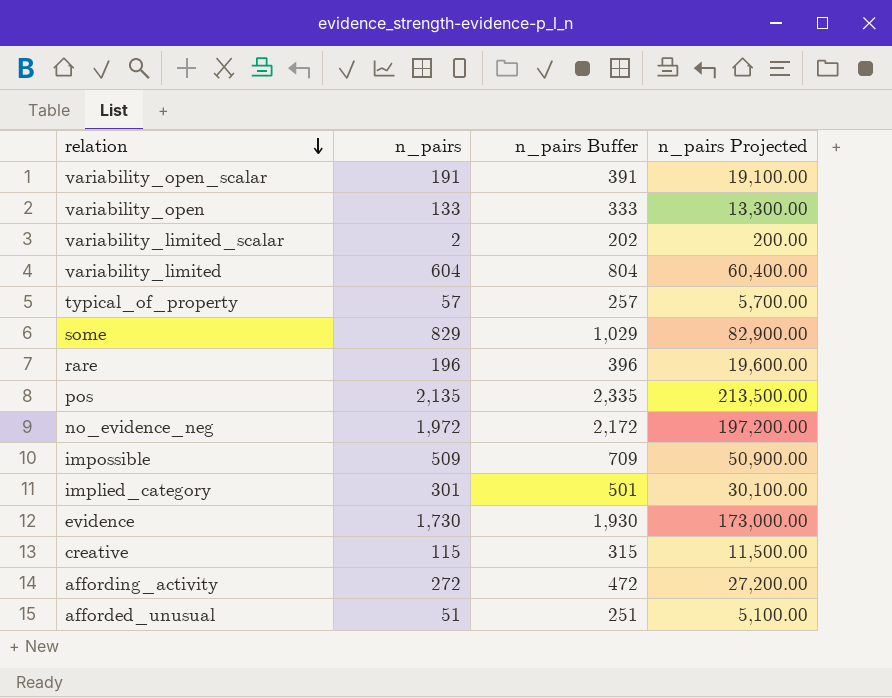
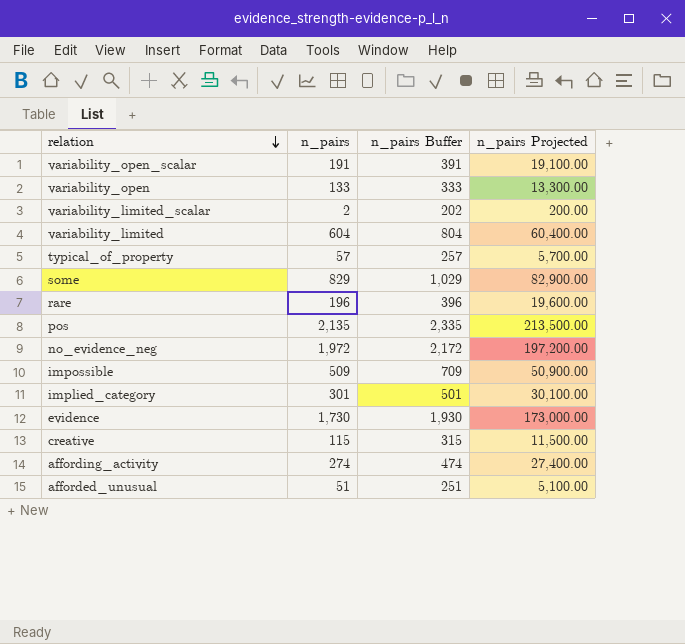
affording_activity | n_pairs: 272 -> 274
affording_activity | n_pairs Buffer: 472 -> 474
affording_activity | n_pairs Projected: 27,200.00 -> 27,400.00

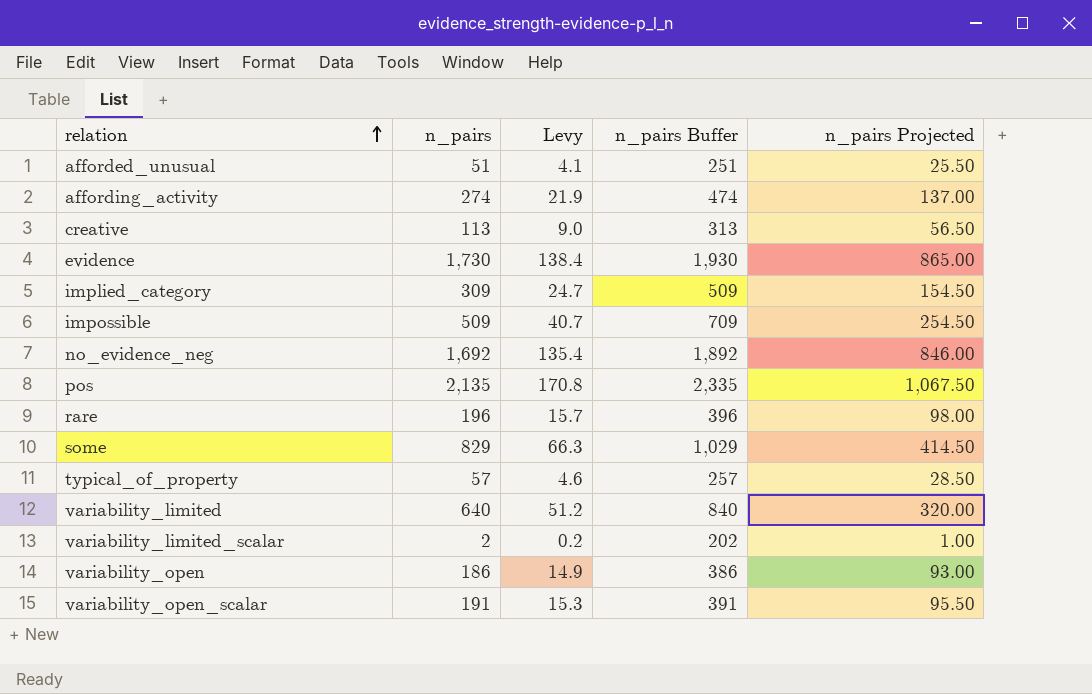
row order: relation descending -> relation ascending
column Levy | formula: none -> [n_pairs] * 0.08
column n_pairs Projected | formula: [n_pairs] * 100 -> [n_pairs] * 0.5
creative | n_pairs: 115 -> 113
creative | n_pairs Buffer: 315 -> 313
implied_category | n_pairs: 301 -> 309
implied_category | n_pairs Buffer: 501 -> 509
no_evidence_neg | n_pairs: 1,972 -> 1,692
no_evidence_neg | n_pairs Buffer: 2,172 -> 1,892
variability_limited | n_pairs: 604 -> 640
variability_limited | n_pairs Buffer: 804 -> 840
variability_open | n_pairs: 133 -> 186
variability_open | n_pairs Buffer: 333 -> 386

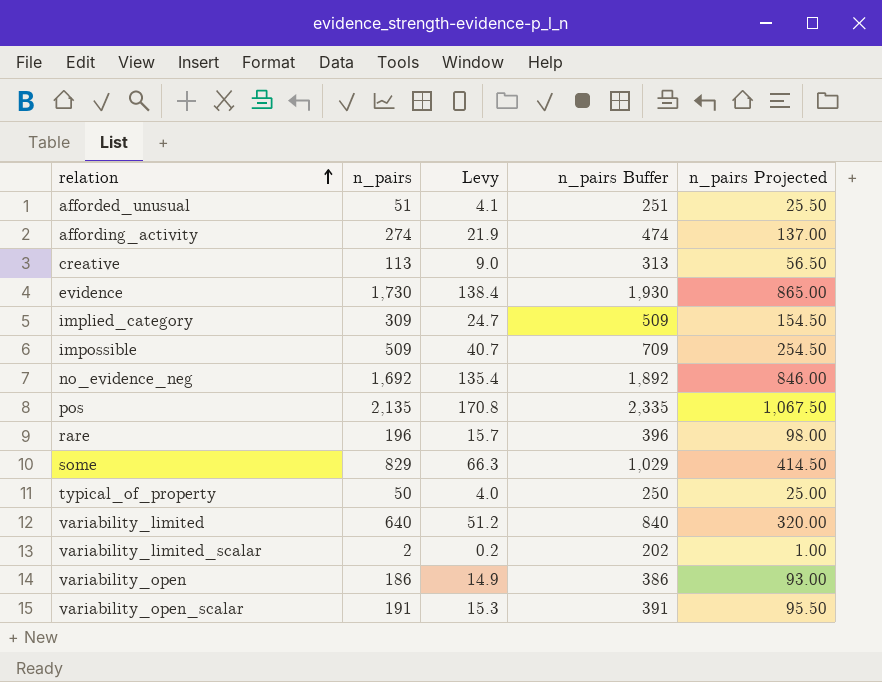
typical_of_property | n_pairs: 57 -> 50
typical_of_property | Levy: 4.6 -> 4.0
typical_of_property | n_pairs Buffer: 257 -> 250
typical_of_property | n_pairs Projected: 28.50 -> 25.00

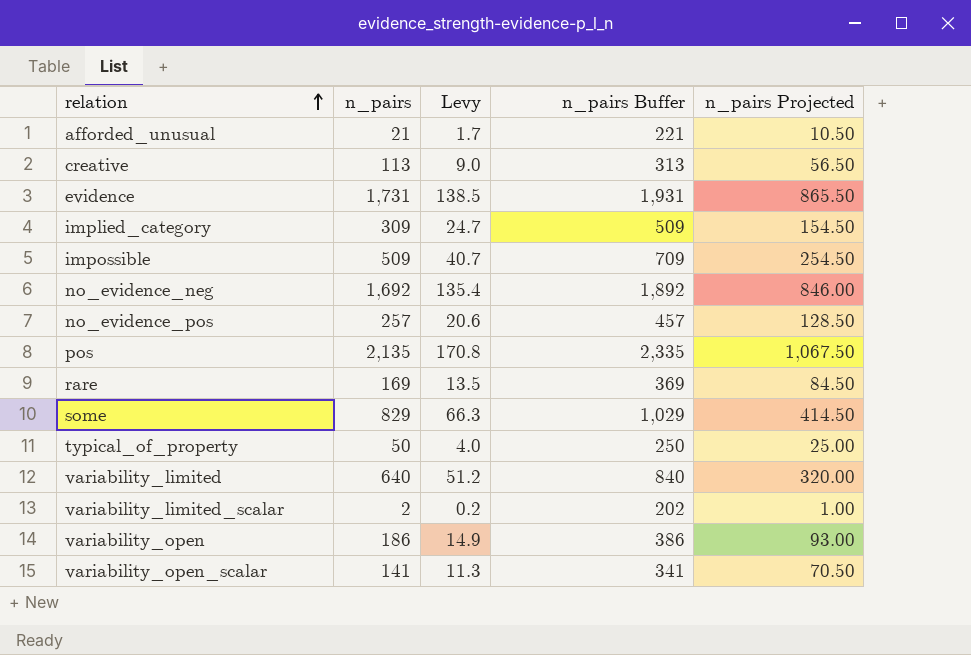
row affording_activity: 274 | 21.9 | 474 | 137.00 -> none
afforded_unusual | n_pairs: 51 -> 21
afforded_unusual | Levy: 4.1 -> 1.7
afforded_unusual | n_pairs Buffer: 251 -> 221
afforded_unusual | n_pairs Projected: 25.50 -> 10.50
evidence | n_pairs: 1,730 -> 1,731
evidence | Levy: 138.4 -> 138.5
evidence | n_pairs Buffer: 1,930 -> 1,931
evidence | n_pairs Projected: 865.00 -> 865.50
row no_evidence_pos: none -> 257 | 20.6 | 457 | 128.50
rare | n_pairs: 196 -> 169
rare | Levy: 15.7 -> 13.5
rare | n_pairs Buffer: 396 -> 369
rare | n_pairs Projected: 98.00 -> 84.50
variability_open_scalar | n_pairs: 191 -> 141
variability_open_scalar | Levy: 15.3 -> 11.3
variability_open_scalar | n_pairs Buffer: 391 -> 341
variability_open_scalar | n_pairs Projected: 95.50 -> 70.50

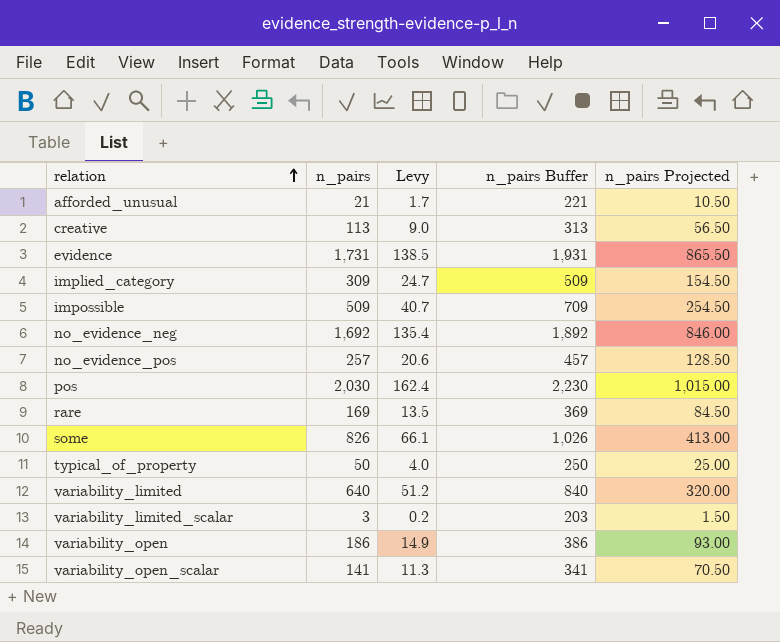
pos | n_pairs: 2,135 -> 2,030
pos | Levy: 170.8 -> 162.4
pos | n_pairs Buffer: 2,335 -> 2,230
pos | n_pairs Projected: 1,067.50 -> 1,015.00
some | n_pairs: 829 -> 826
some | Levy: 66.3 -> 66.1
some | n_pairs Buffer: 1,029 -> 1,026
some | n_pairs Projected: 414.50 -> 413.00
variability_limited_scalar | n_pairs: 2 -> 3
variability_limited_scalar | n_pairs Buffer: 202 -> 203
variability_limited_scalar | n_pairs Projected: 1.00 -> 1.50

